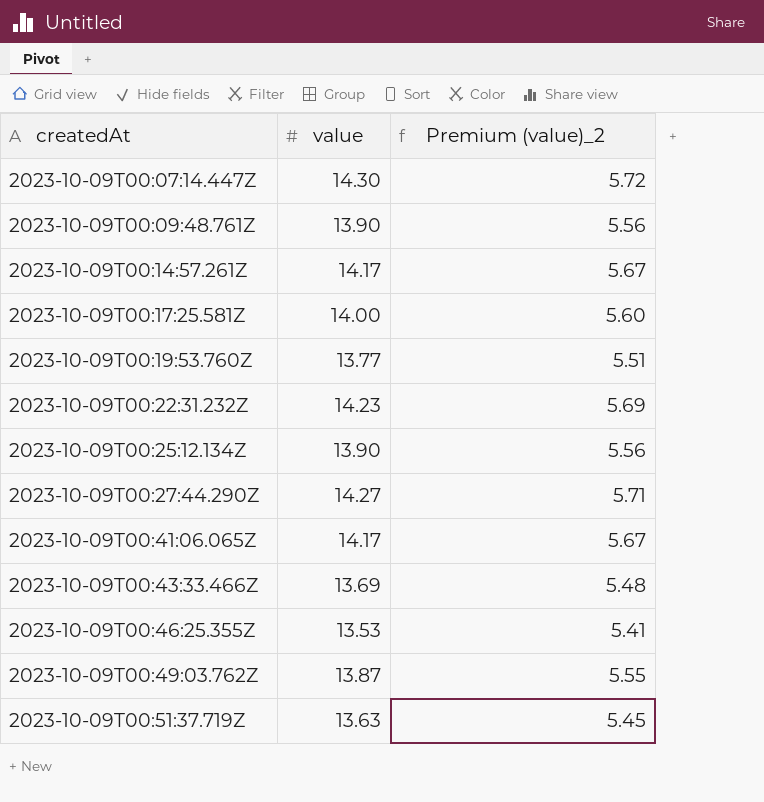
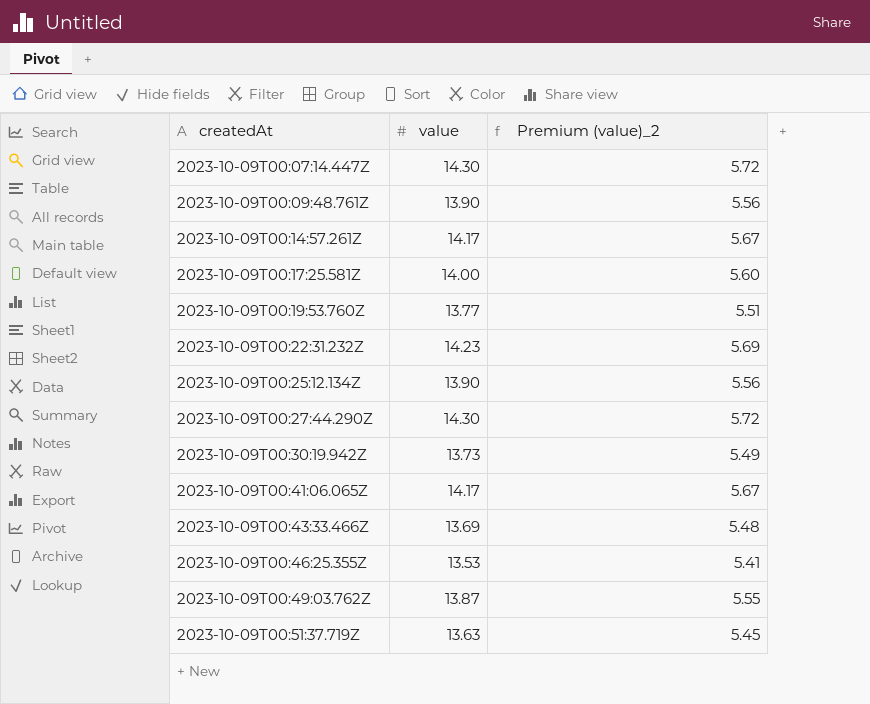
2023-10-09T00:27:44.290Z | value: 14.27 -> 14.30
2023-10-09T00:27:44.290Z | Premium (value)_2: 5.71 -> 5.72
row 2023-10-09T00:30:19.942Z: none -> 13.73 | 5.49

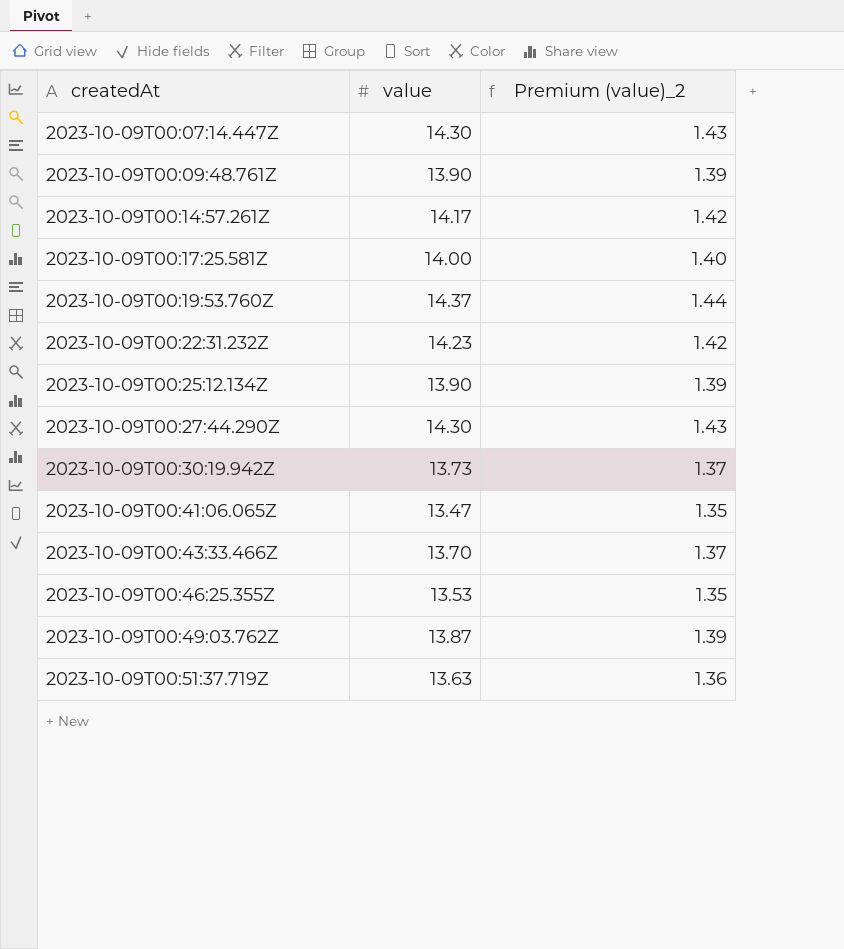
column Premium (value)_2 | formula: [value] * 0.4 -> [value] * 0.1
2023-10-09T00:19:53.760Z | value: 13.77 -> 14.37
2023-10-09T00:41:06.065Z | value: 14.17 -> 13.47
2023-10-09T00:43:33.466Z | value: 13.69 -> 13.70

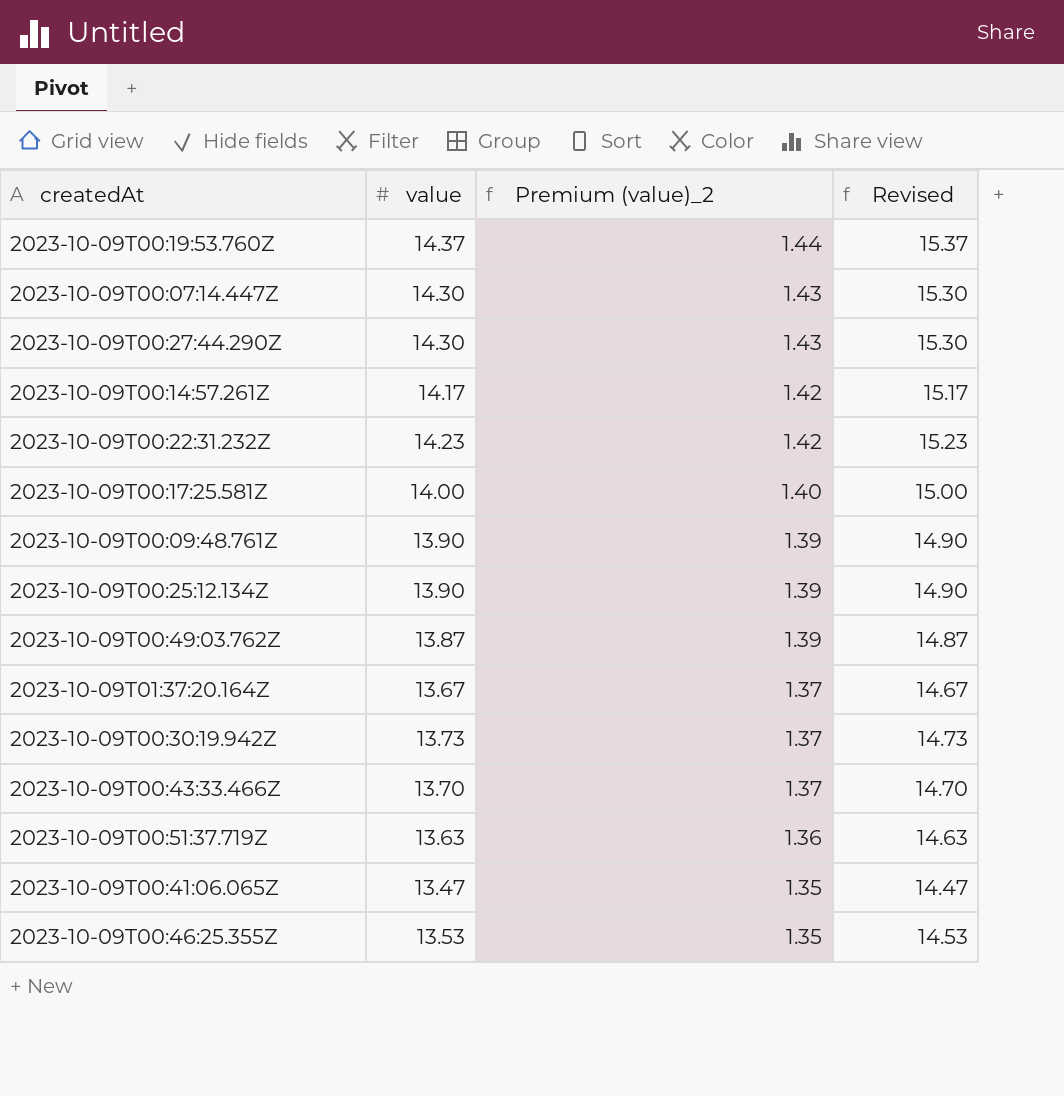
row order: createdAt ascending -> Premium (value)_2 descending
column Revised | formula: none -> [value] + 1
row 2023-10-09T01:37:20.164Z: none -> 13.67 | 1.37 | 14.67

